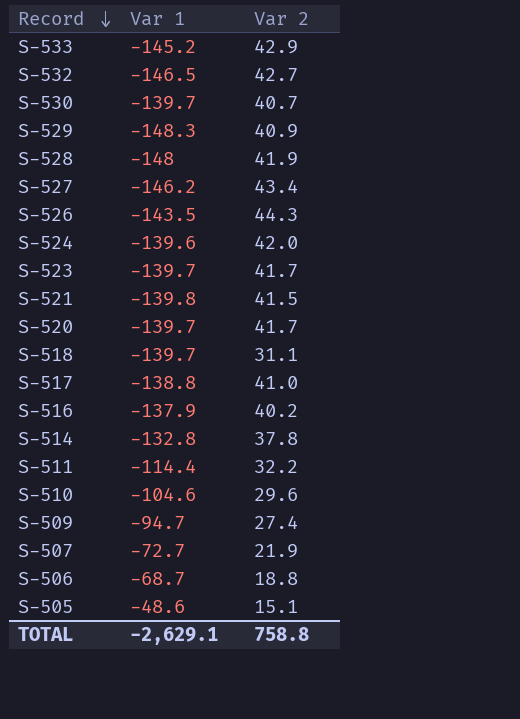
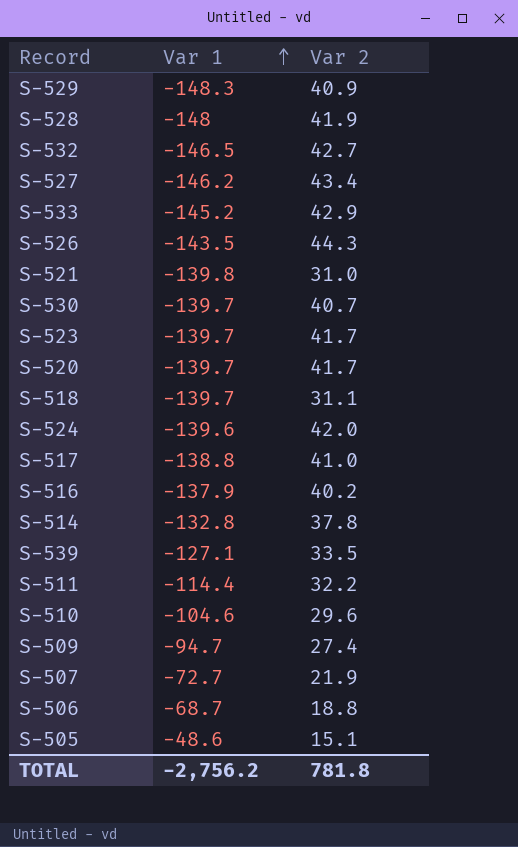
row order: Record descending -> Var 1 ascending
S-521 | Var 2: 41.5 -> 31.0
row S-539: none -> -127.1 | 33.5
TOTAL | Var 1: -2,629.1 -> -2,756.2
TOTAL | Var 2: 758.8 -> 781.8

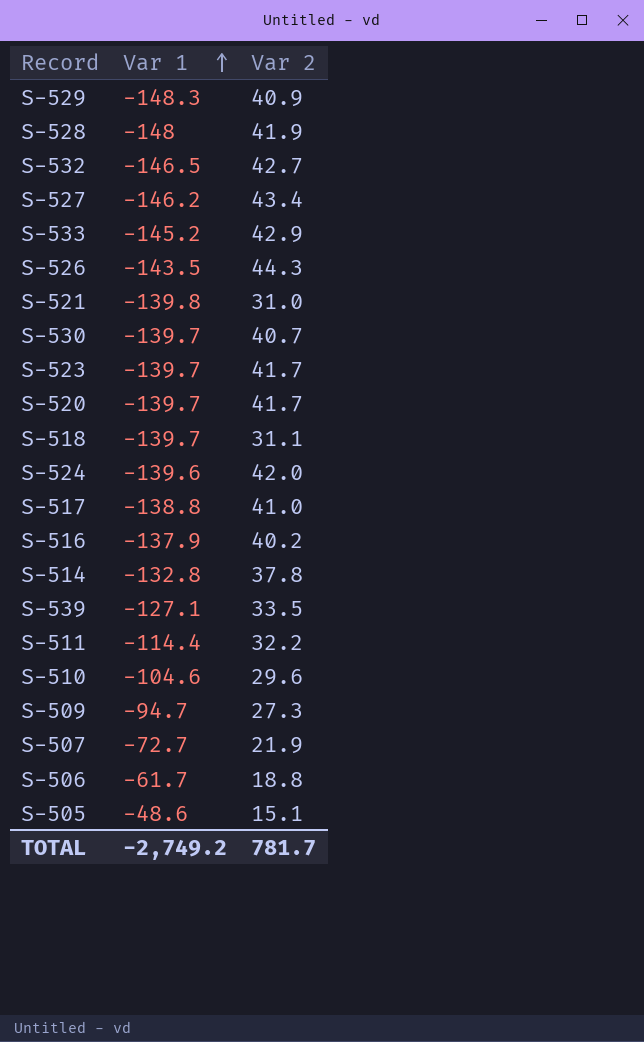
S-509 | Var 2: 27.4 -> 27.3
S-506 | Var 1: -68.7 -> -61.7
TOTAL | Var 1: -2,756.2 -> -2,749.2
TOTAL | Var 2: 781.8 -> 781.7

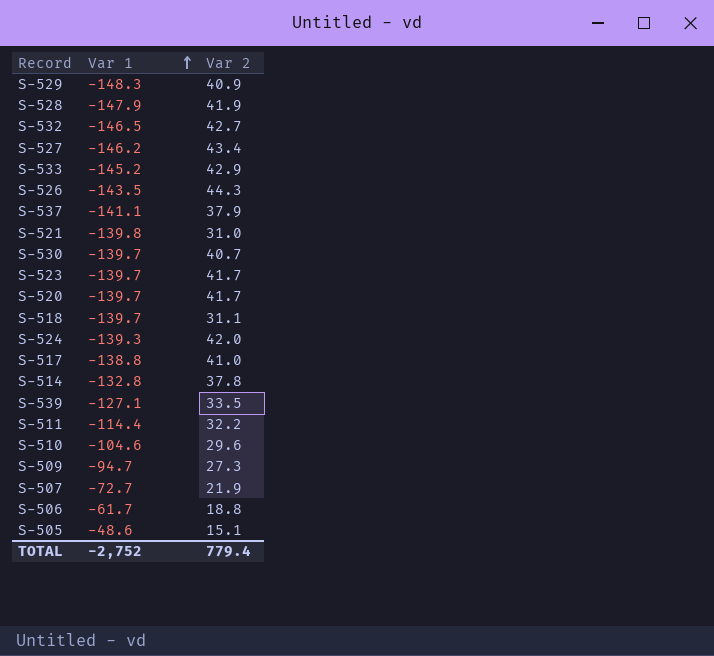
row S-516: -137.9 | 40.2 -> none
S-528 | Var 1: -148 -> -147.9
row S-537: none -> -141.1 | 37.9
S-524 | Var 1: -139.6 -> -139.3
TOTAL | Var 1: -2,749.2 -> -2,752
TOTAL | Var 2: 781.7 -> 779.4

